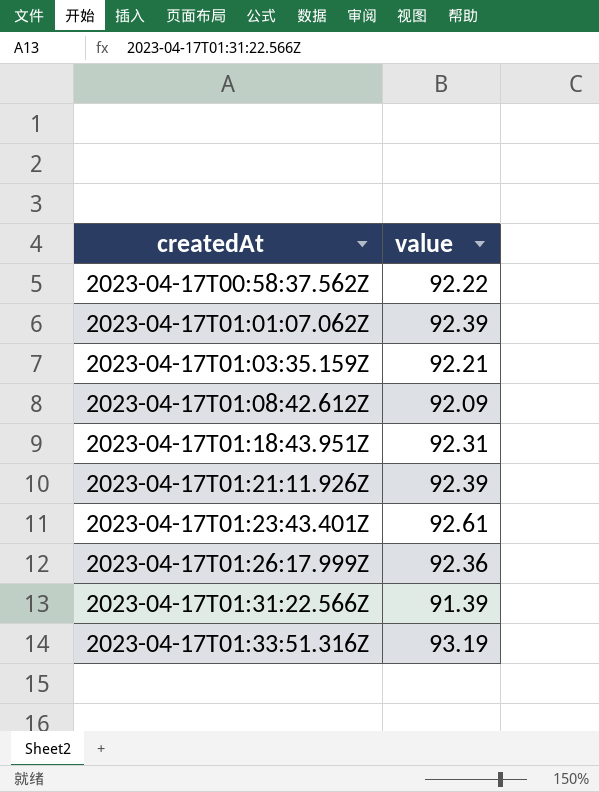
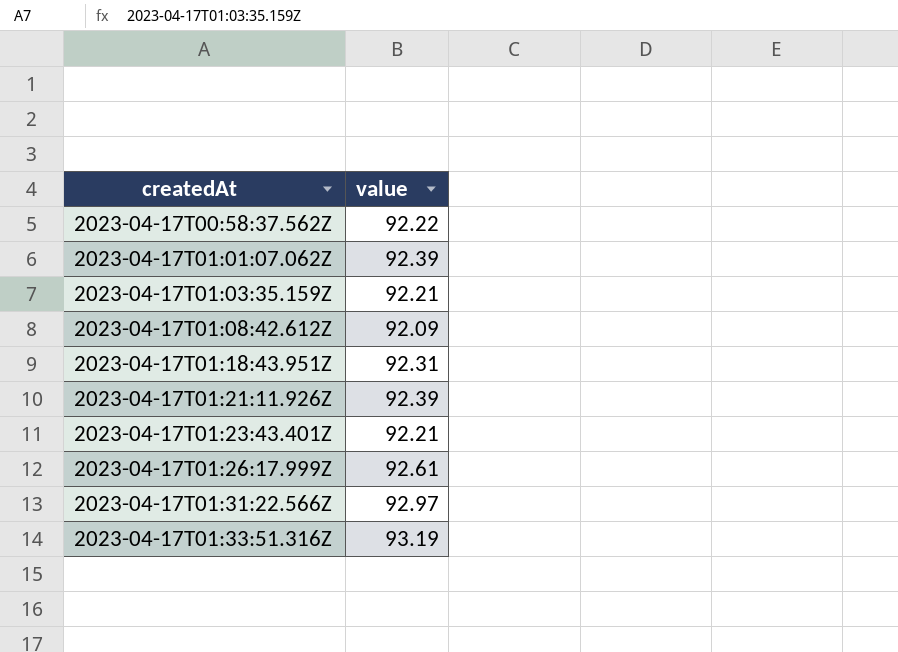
2023-04-17T01:23:43.401Z | value: 92.61 -> 92.21
2023-04-17T01:26:17.999Z | value: 92.36 -> 92.61
2023-04-17T01:31:22.566Z | value: 91.39 -> 92.97

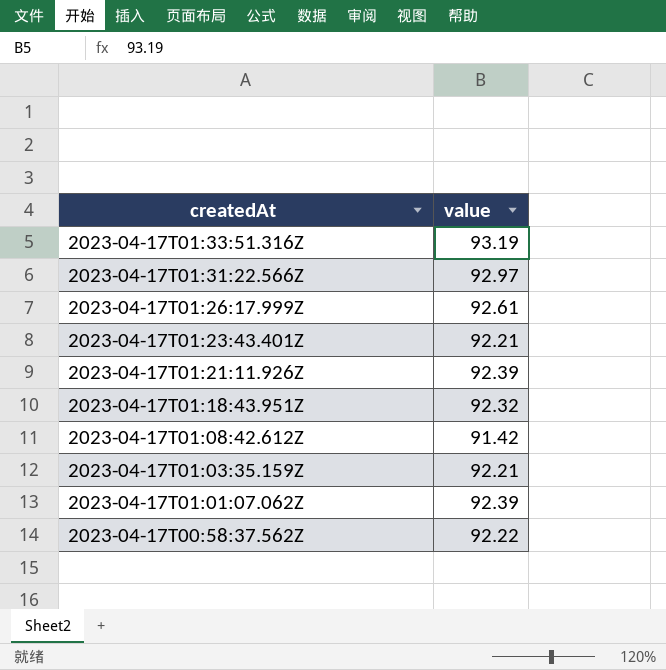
row order: createdAt ascending -> createdAt descending
2023-04-17T01:18:43.951Z | value: 92.31 -> 92.32
2023-04-17T01:08:42.612Z | value: 92.09 -> 91.42

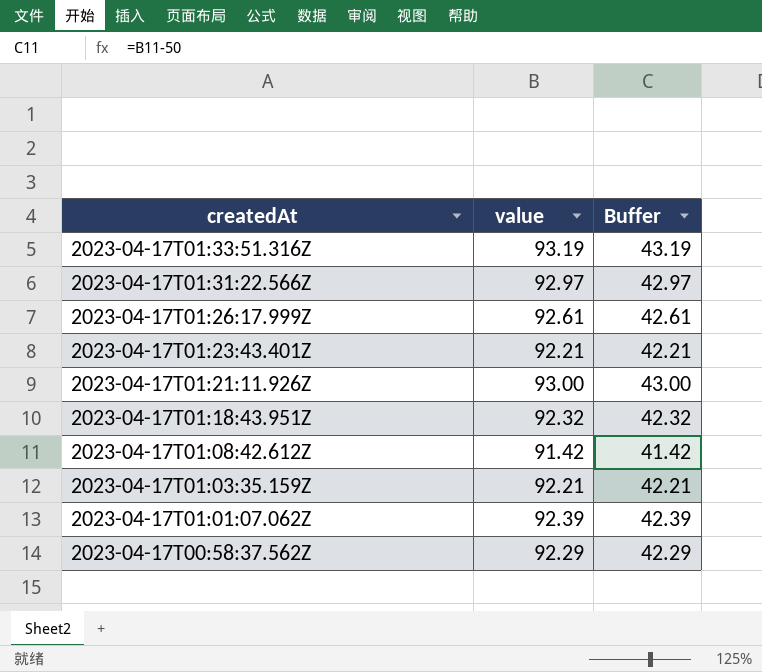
column Buffer | formula: none -> [value] - 50
2023-04-17T01:21:11.926Z | value: 92.39 -> 93.00
2023-04-17T00:58:37.562Z | value: 92.22 -> 92.29

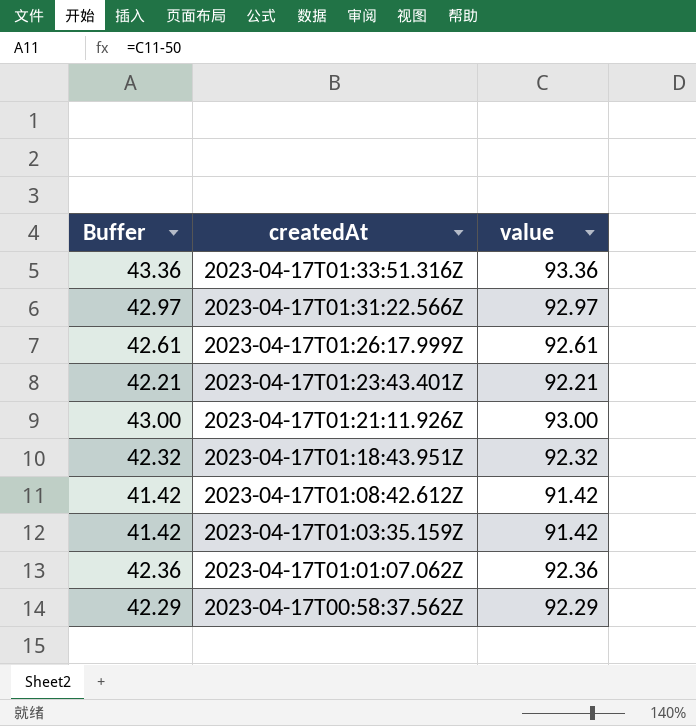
column Buffer | position: 3 -> 1
2023-04-17T01:33:51.316Z | Buffer: 43.19 -> 43.36
2023-04-17T01:33:51.316Z | value: 93.19 -> 93.36
2023-04-17T01:03:35.159Z | Buffer: 42.21 -> 41.42
2023-04-17T01:03:35.159Z | value: 92.21 -> 91.42
2023-04-17T01:01:07.062Z | Buffer: 42.39 -> 42.36
2023-04-17T01:01:07.062Z | value: 92.39 -> 92.36

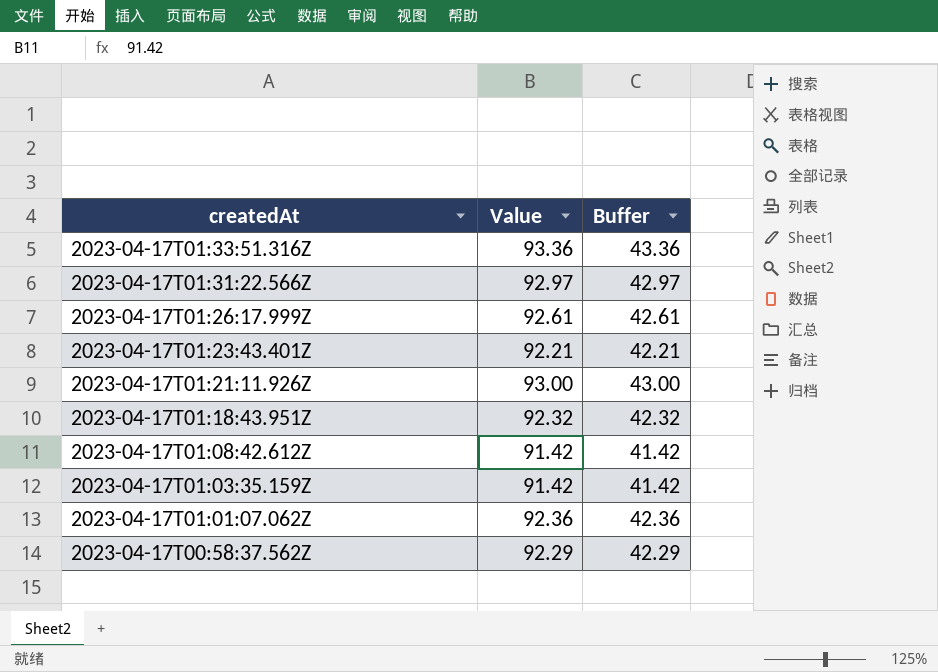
column name: value -> Value
column Buffer | position: 1 -> 3

